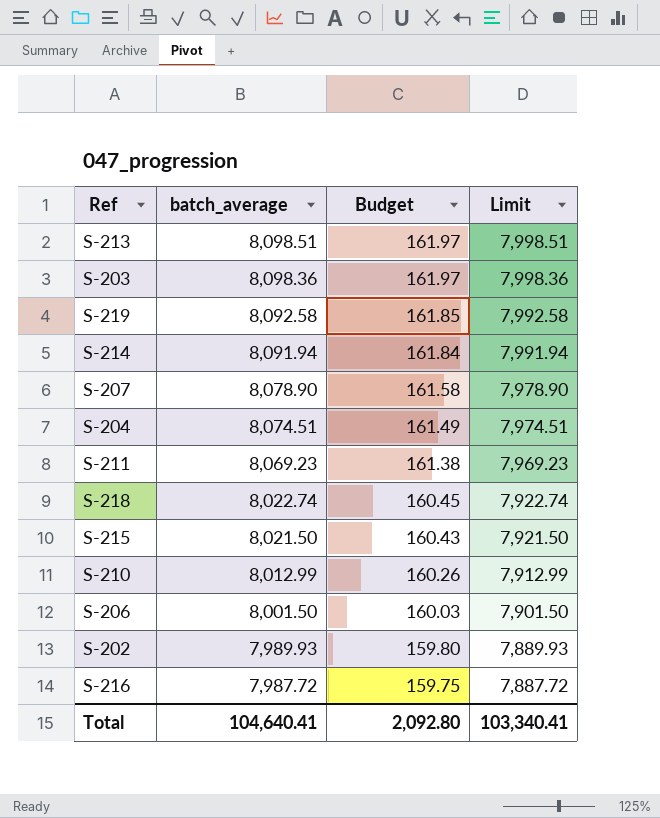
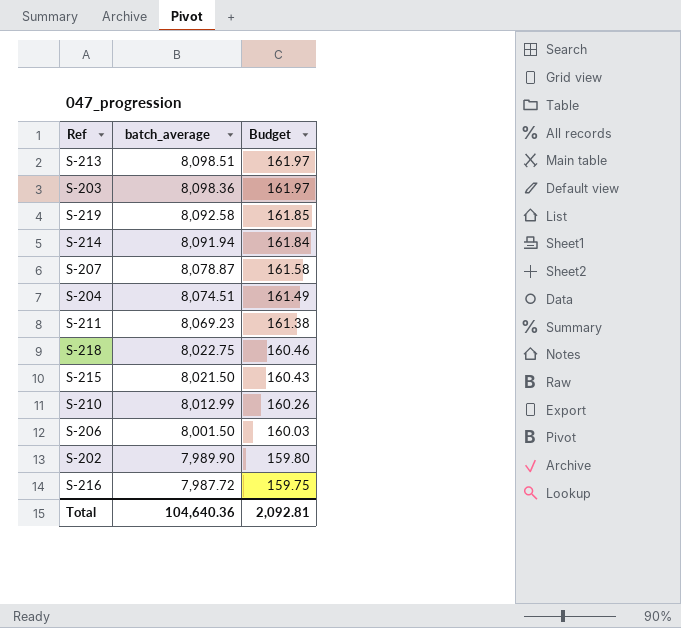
column Limit | formula: [batch_average] - 100 -> none
S-207 | batch_average: 8,078.90 -> 8,078.87
S-218 | batch_average: 8,022.74 -> 8,022.75
S-218 | Budget: 160.45 -> 160.46
S-202 | batch_average: 7,989.93 -> 7,989.90
Total | batch_average: 104,640.41 -> 104,640.36
Total | Budget: 2,092.80 -> 2,092.81

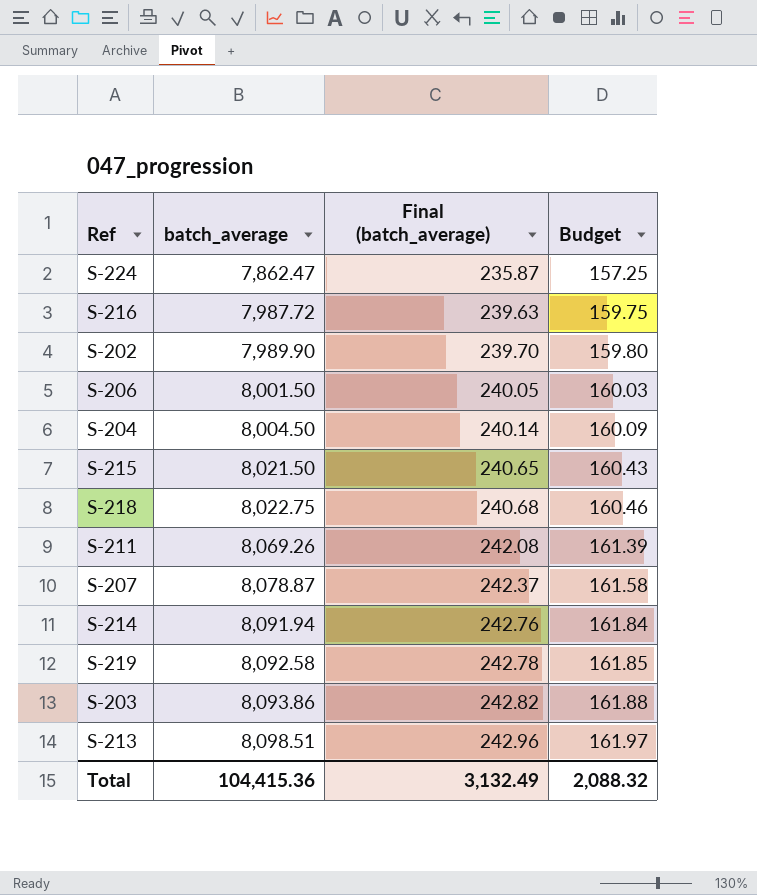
row order: batch_average descending -> batch_average ascending
column Final (batch_average) | formula: none -> [batch_average] * 0.03
row S-210: 8,012.99 | 160.26 -> none
row S-224: none -> 7,862.47 | 235.87 | 157.25
S-204 | batch_average: 8,074.51 -> 8,004.50
S-204 | Budget: 161.49 -> 160.09
S-211 | batch_average: 8,069.23 -> 8,069.26
S-211 | Budget: 161.38 -> 161.39
S-203 | batch_average: 8,098.36 -> 8,093.86
S-203 | Budget: 161.97 -> 161.88
Total | batch_average: 104,640.36 -> 104,415.36
Total | Budget: 2,092.81 -> 2,088.32

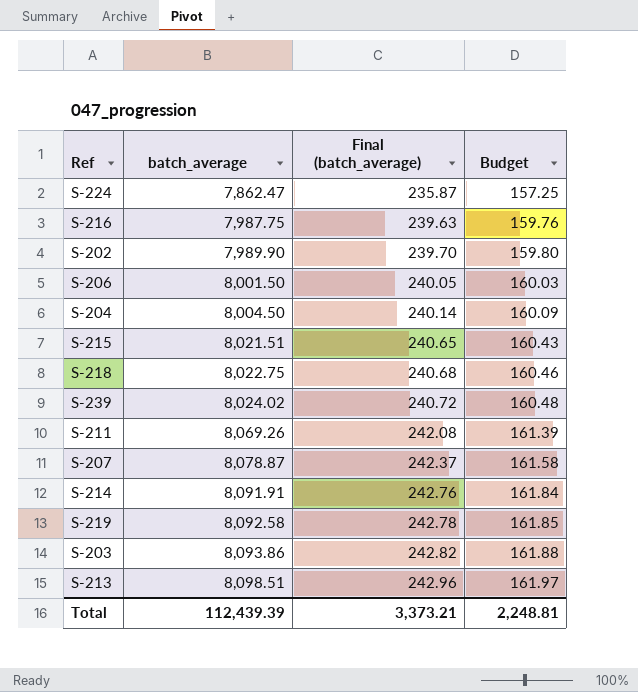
S-216 | batch_average: 7,987.72 -> 7,987.75
S-216 | Budget: 159.75 -> 159.76
S-215 | batch_average: 8,021.50 -> 8,021.51
row S-239: none -> 8,024.02 | 240.72 | 160.48
S-214 | batch_average: 8,091.94 -> 8,091.91
Total | batch_average: 104,415.36 -> 112,439.39
Total | Final (batch_average): 3,132.49 -> 3,373.21
Total | Budget: 2,088.32 -> 2,248.81

